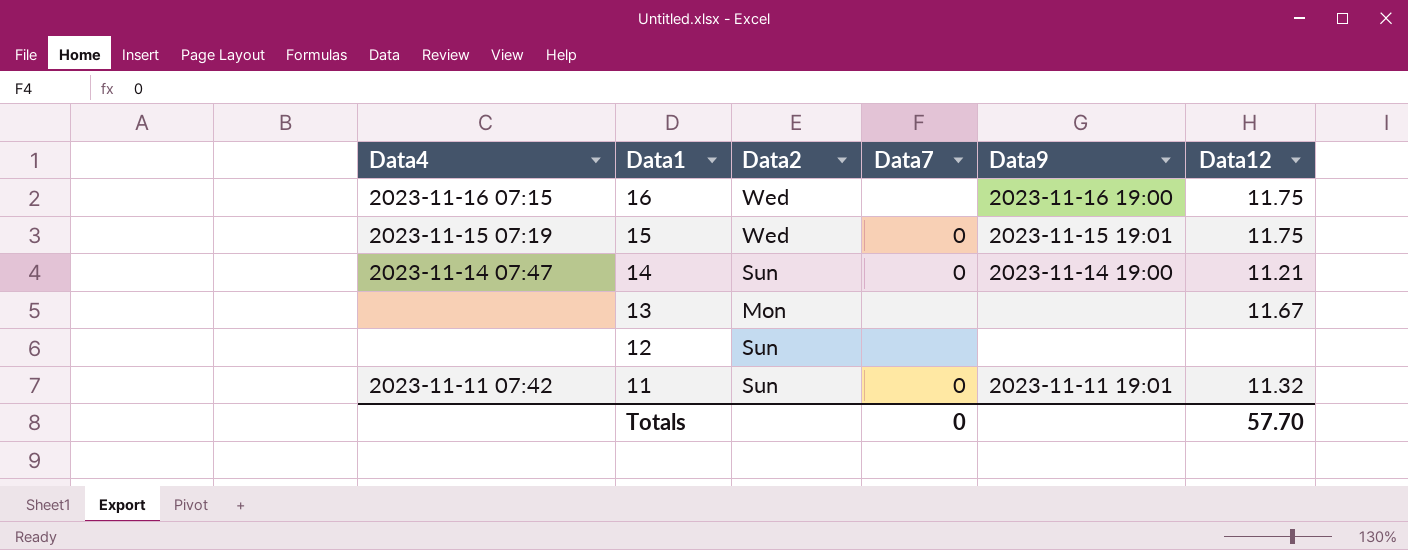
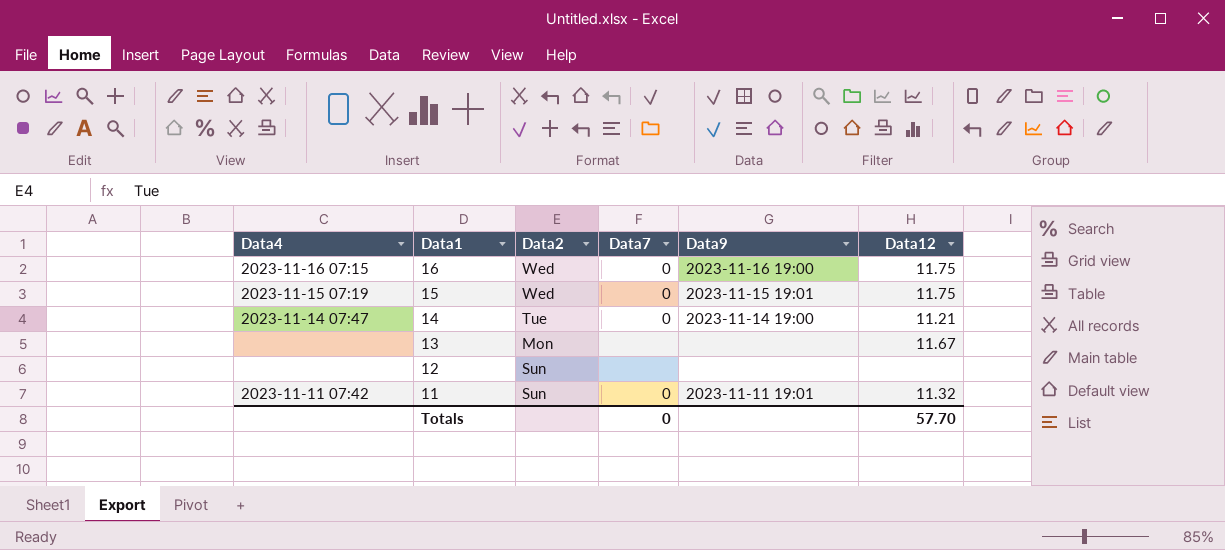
16 | Data7: none -> 0
14 | Data2: Sun -> Tue

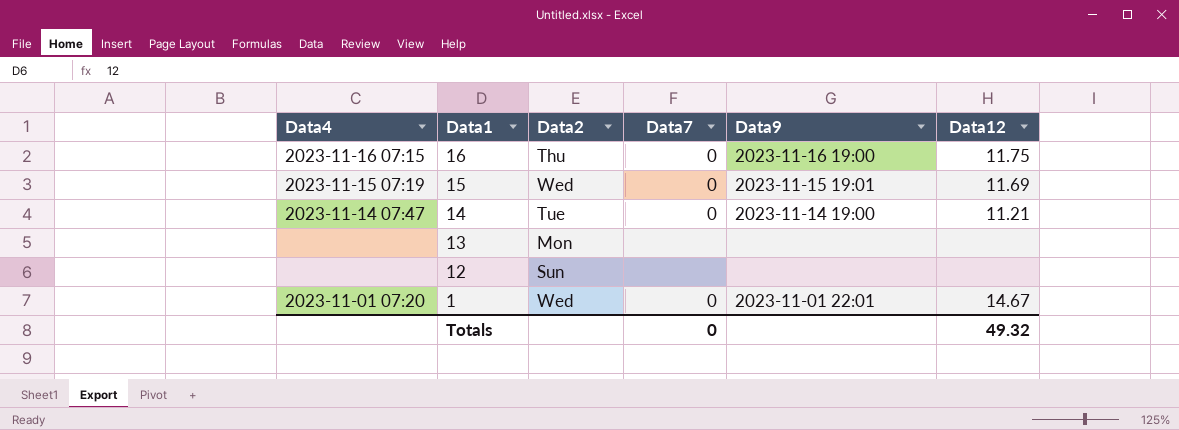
row 11: 2023-11-11 07:42 | Sun | 0 | 2023-11-11 19:01 | 11.32 -> none
16 | Data2: Wed -> Thu
15 | Data12: 11.75 -> 11.69
13 | Data12: 11.67 -> none
row 1: none -> 2023-11-01 07:20 | Wed | 0 | 2023-11-01 22:01 | 14.67
Totals | Data12: 57.70 -> 49.32

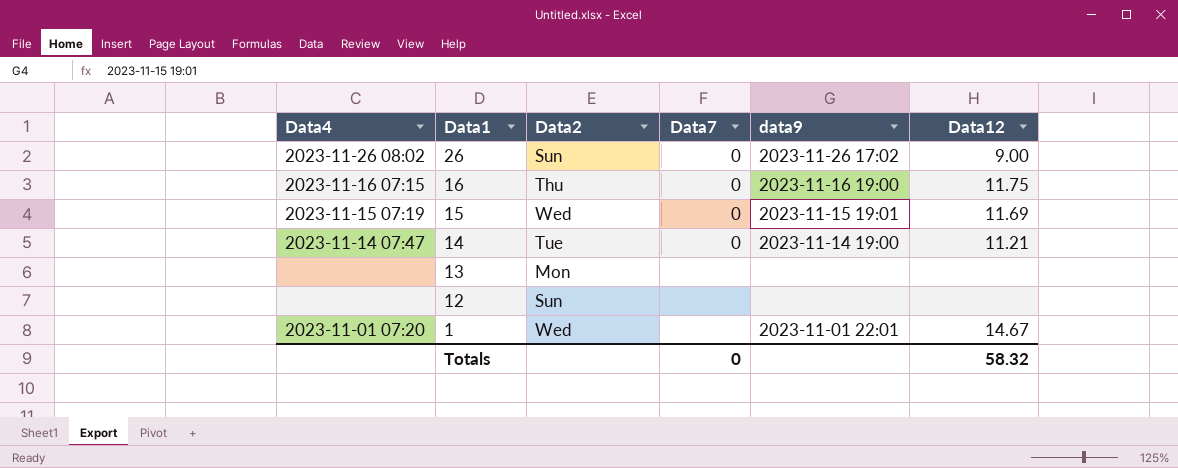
column name: Data9 -> data9
row 26: none -> 2023-11-26 08:02 | Sun | 0 | 2023-11-26 17:02 | 9.00
1 | Data7: 0 -> none
Totals | Data12: 49.32 -> 58.32

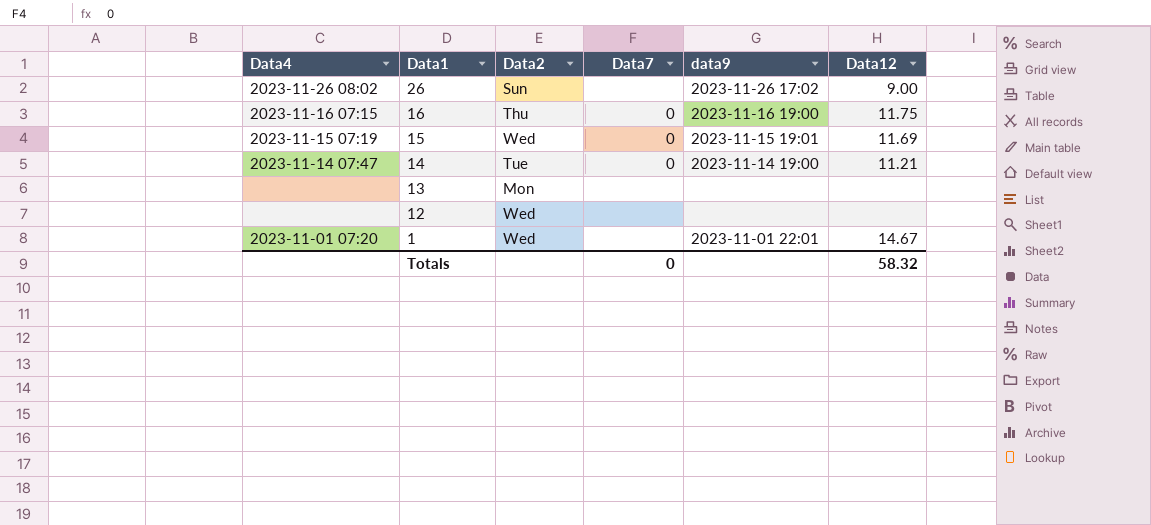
26 | Data7: 0 -> none
12 | Data2: Sun -> Wed

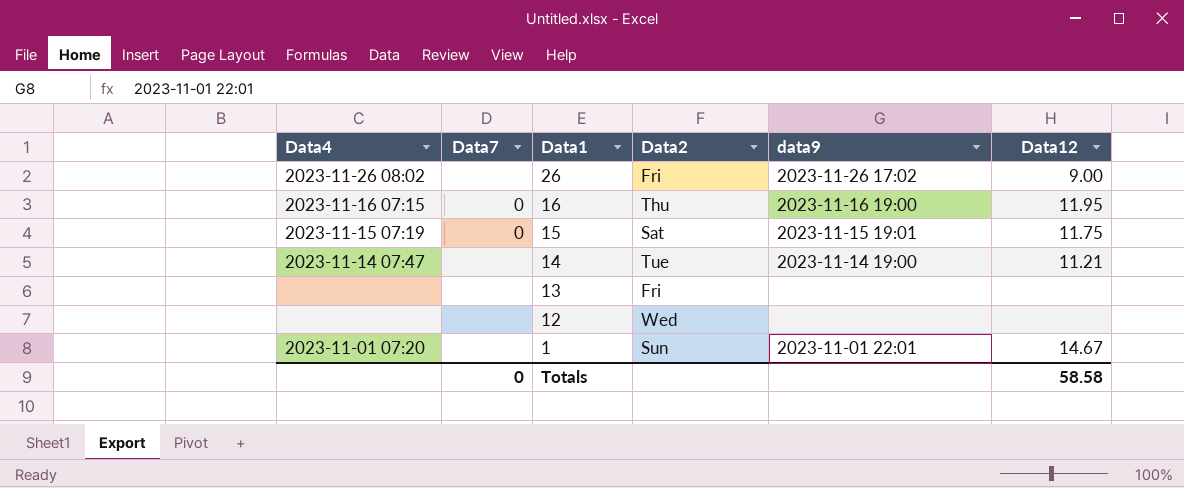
column Data7 | position: 4 -> 2
26 | Data2: Sun -> Fri
16 | Data12: 11.75 -> 11.95
15 | Data2: Wed -> Sat
15 | Data12: 11.69 -> 11.75
14 | Data7: 0 -> none
13 | Data2: Mon -> Fri
1 | Data2: Wed -> Sun
Totals | Data12: 58.32 -> 58.58

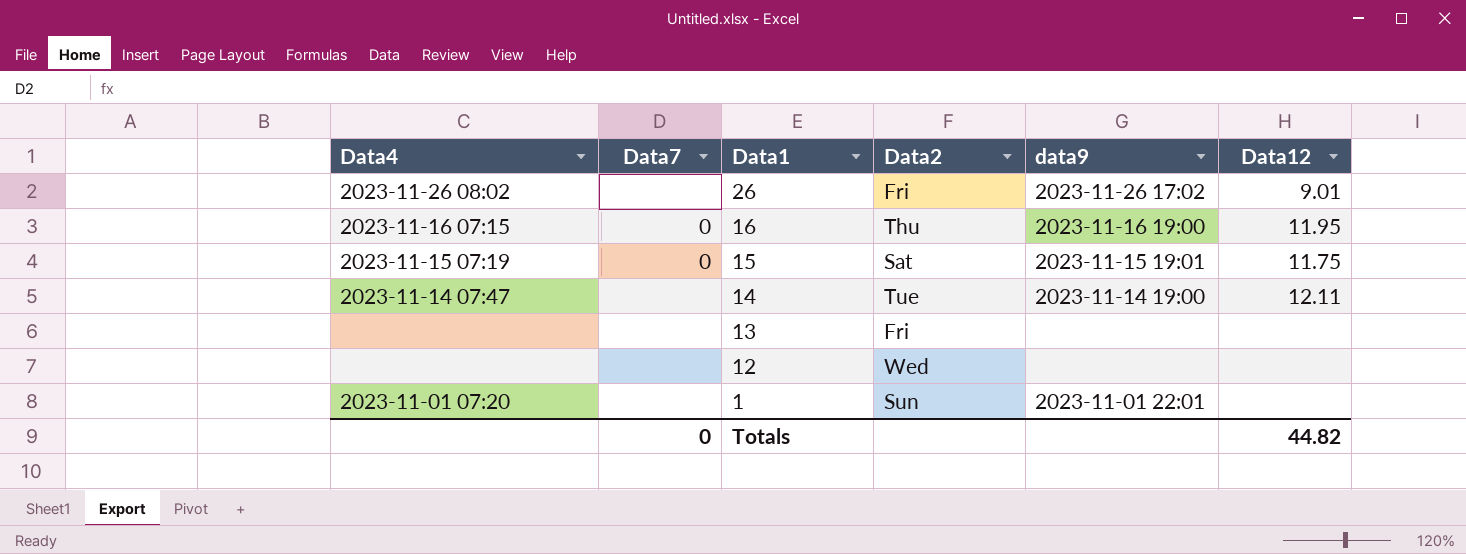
26 | Data12: 9.00 -> 9.01
14 | Data12: 11.21 -> 12.11
1 | Data12: 14.67 -> none
Totals | Data12: 58.58 -> 44.82

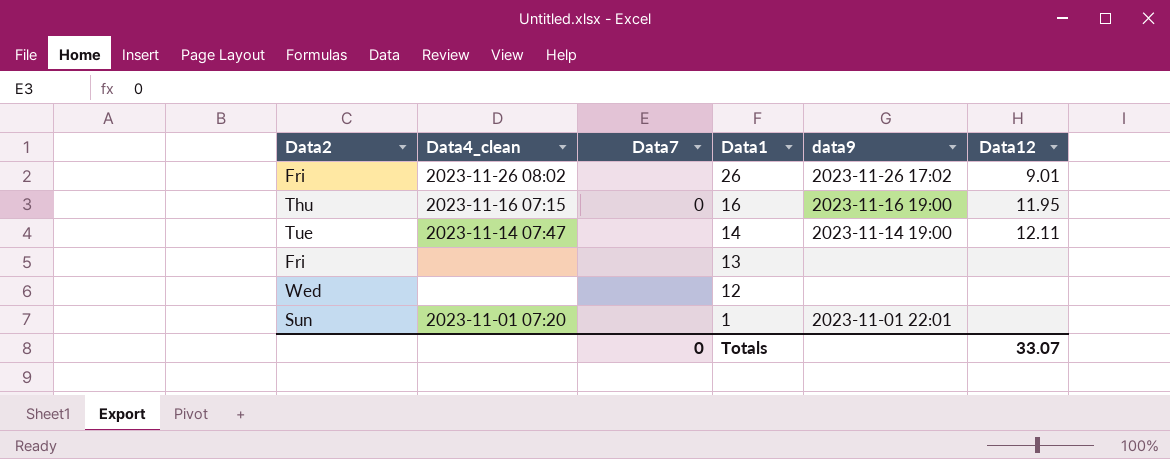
column Data2 | position: 4 -> 1
column name: Data4 -> Data4_clean
row 15: 2023-11-15 07:19 | 0 | Sat | 2023-11-15 19:01 | 11.75 -> none
Totals | Data12: 44.82 -> 33.07

